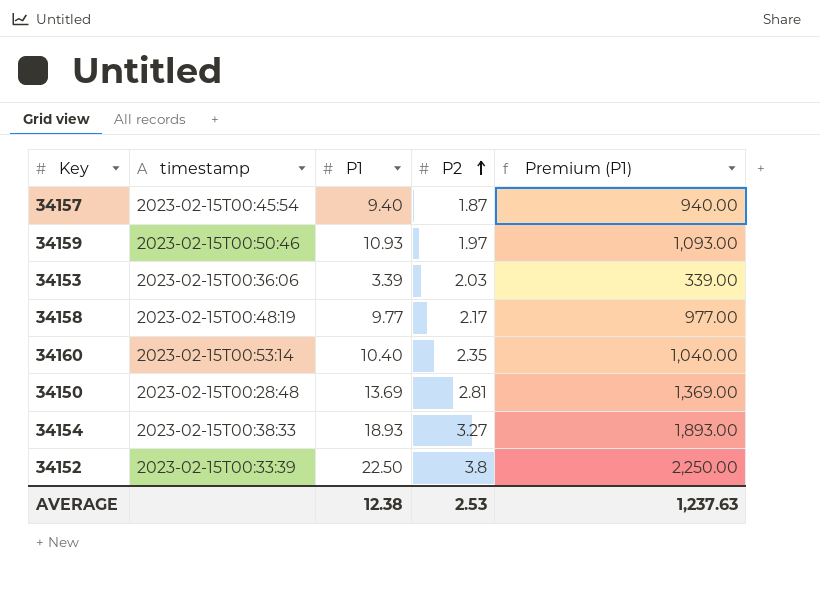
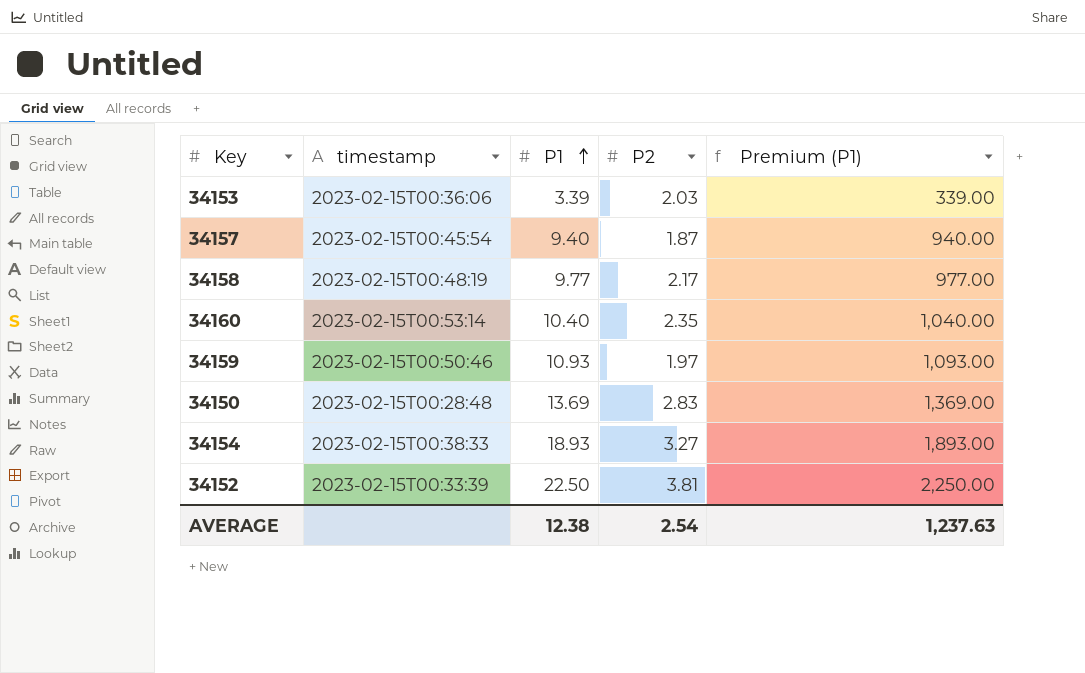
row order: P2 ascending -> P1 ascending
34150 | P2: 2.81 -> 2.83
34152 | P2: 3.8 -> 3.81
AVERAGE | P2: 2.53 -> 2.54

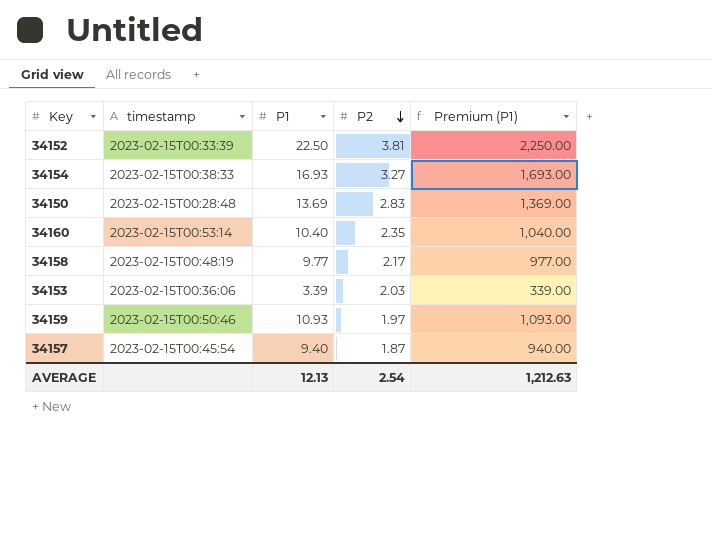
row order: P1 ascending -> P2 descending
34154 | P1: 18.93 -> 16.93
34154 | Premium (P1): 1,893.00 -> 1,693.00
AVERAGE | P1: 12.38 -> 12.13
AVERAGE | Premium (P1): 1,237.63 -> 1,212.63

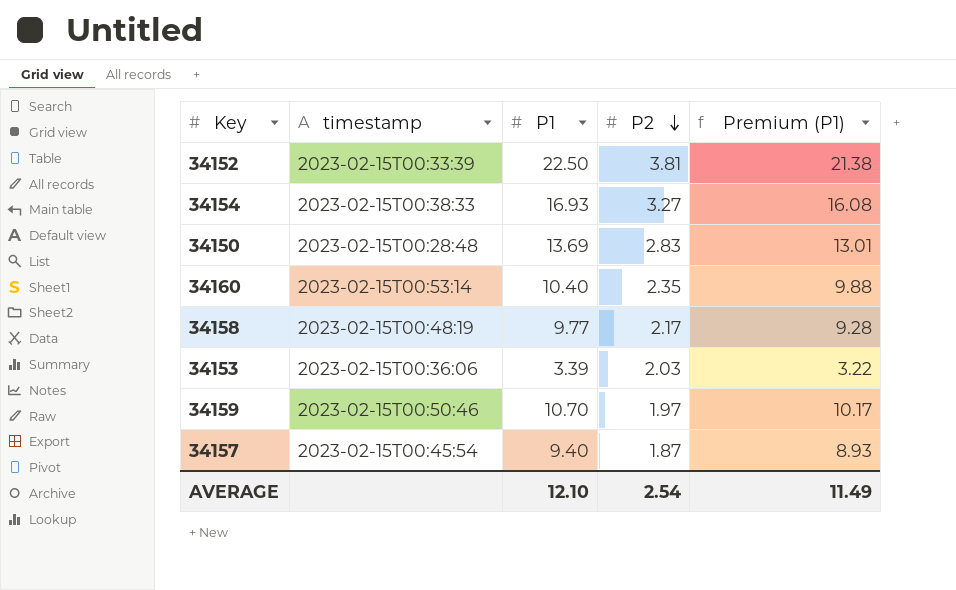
column Premium (P1) | formula: [P1] * 100 -> [P1] * 0.95
34159 | P1: 10.93 -> 10.70
AVERAGE | P1: 12.13 -> 12.10
AVERAGE | Premium (P1): 1,212.63 -> 11.49

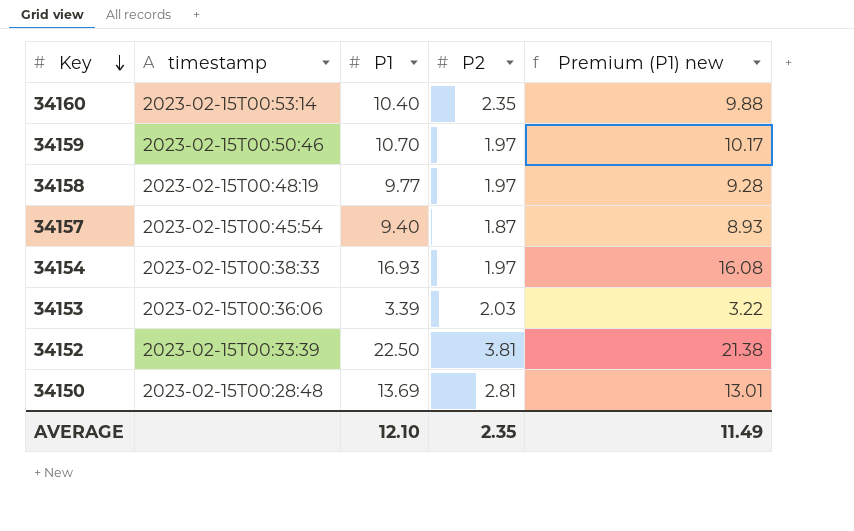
row order: P2 descending -> Key descending
column name: Premium (P1) -> Premium (P1) new
34158 | P2: 2.17 -> 1.97
34154 | P2: 3.27 -> 1.97
34150 | P2: 2.83 -> 2.81
AVERAGE | P2: 2.54 -> 2.35

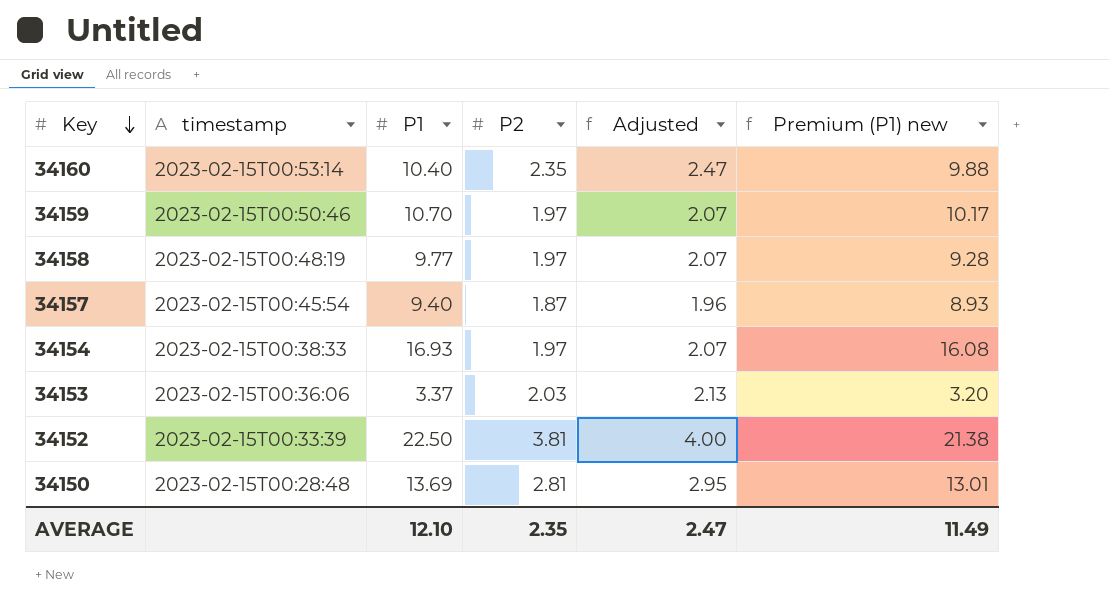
column Adjusted | formula: none -> [P2] * 1.05
34153 | P1: 3.39 -> 3.37
34153 | Premium (P1) new: 3.22 -> 3.20

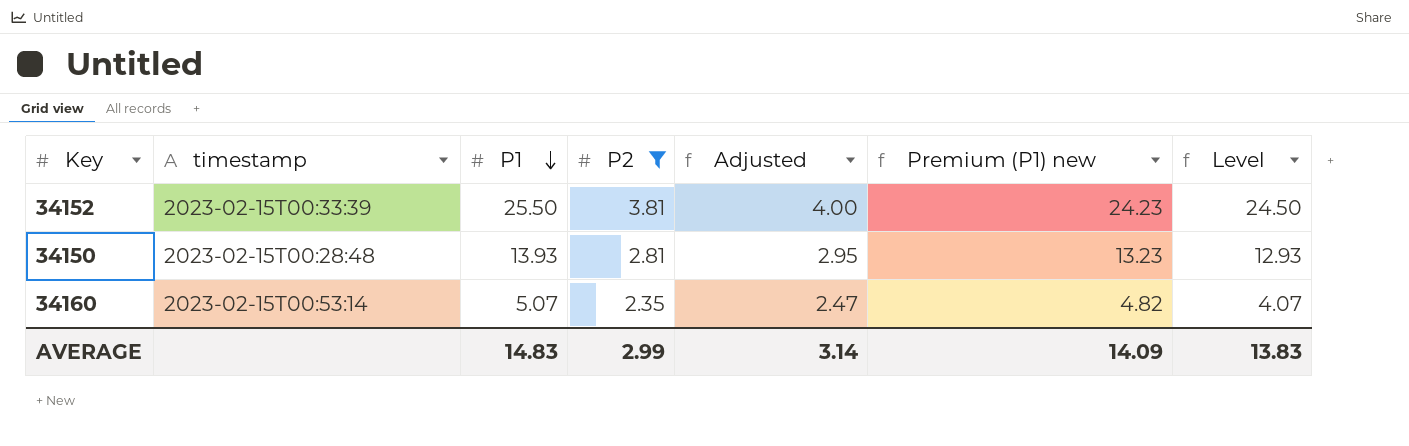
filter: none -> P2 >= 2.35
row order: Key descending -> P1 descending
column Level | formula: none -> [P1] - 1
34152 | P1: 22.50 -> 25.50
34152 | Premium (P1) new: 21.38 -> 24.23
34150 | P1: 13.69 -> 13.93
34150 | Premium (P1) new: 13.01 -> 13.23
34160 | P1: 10.40 -> 5.07
34160 | Premium (P1) new: 9.88 -> 4.82
AVERAGE | P1: 12.10 -> 14.83
AVERAGE | P2: 2.35 -> 2.99
AVERAGE | Adjusted: 2.47 -> 3.14
AVERAGE | Premium (P1) new: 11.49 -> 14.09

